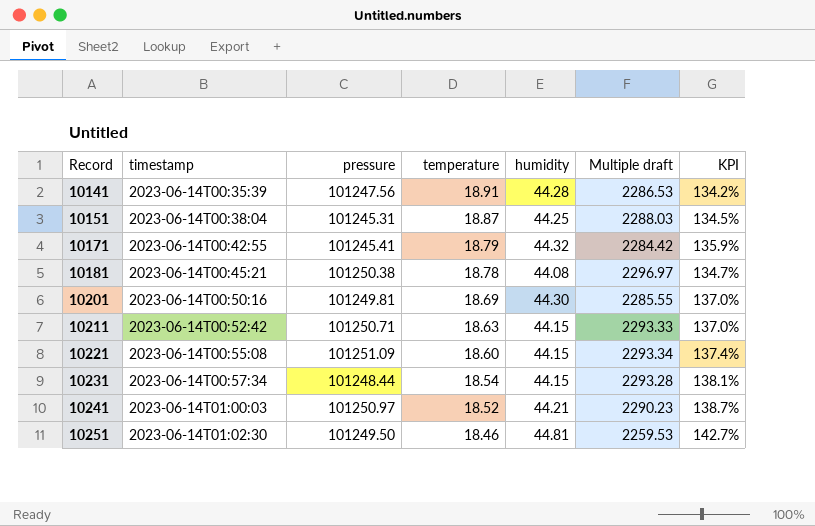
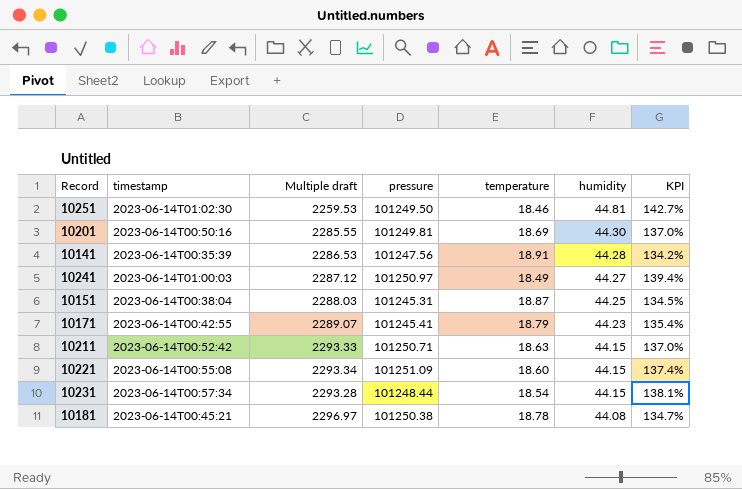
row order: Record ascending -> humidity descending
column Multiple draft | position: 6 -> 3
10241 | Multiple draft: 2290.23 -> 2287.12
10241 | temperature: 18.52 -> 18.49
10241 | humidity: 44.21 -> 44.27
10241 | KPI: 138.7% -> 139.4%
10171 | Multiple draft: 2284.42 -> 2289.07
10171 | humidity: 44.32 -> 44.23
10171 | KPI: 135.9% -> 135.4%

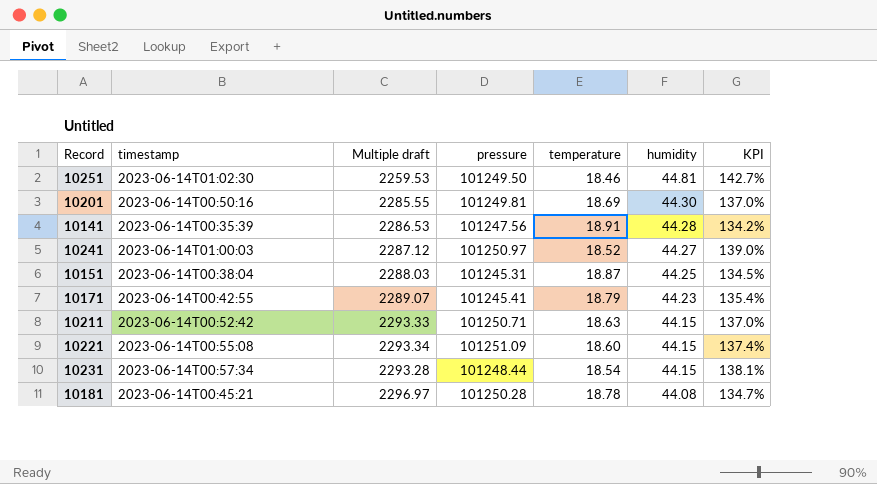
10241 | temperature: 18.49 -> 18.52
10241 | KPI: 139.4% -> 139.0%
10181 | pressure: 101250.38 -> 101250.28

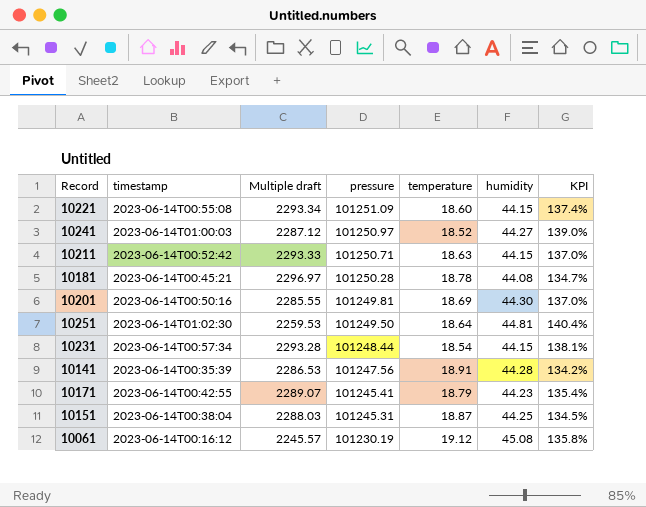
row order: humidity descending -> pressure descending
10251 | temperature: 18.46 -> 18.64
10251 | KPI: 142.7% -> 140.4%
row 10061: none -> 2023-06-14T00:16:12 | 2245.57 | 101230.19 | 19.12 | 45.08 | 135.8%

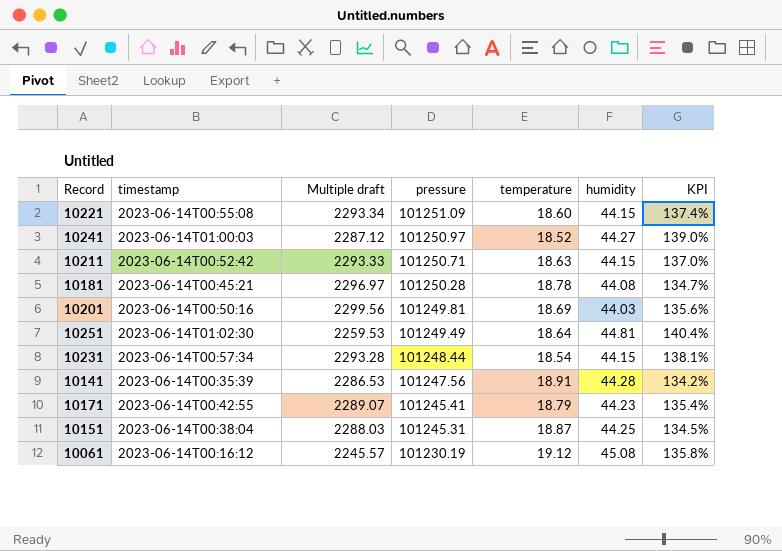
10201 | Multiple draft: 2285.55 -> 2299.56
10201 | humidity: 44.30 -> 44.03
10201 | KPI: 137.0% -> 135.6%
10251 | pressure: 101249.50 -> 101249.49

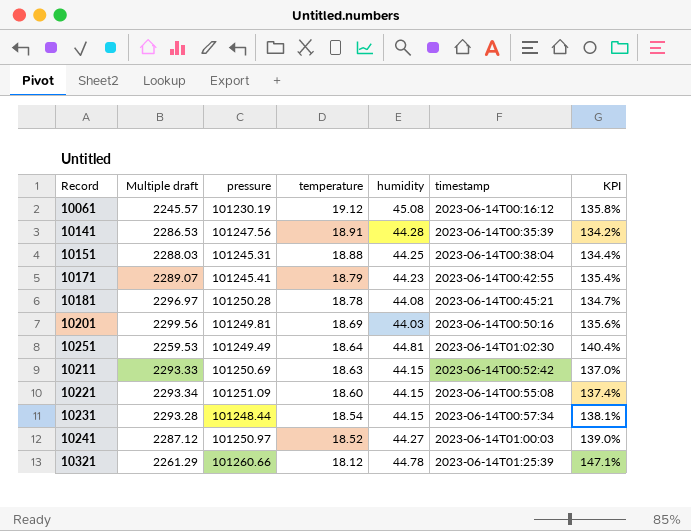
row order: pressure descending -> temperature descending
column timestamp | position: 2 -> 6
10151 | temperature: 18.87 -> 18.88
10151 | KPI: 134.5% -> 134.4%
10211 | pressure: 101250.71 -> 101250.69
row 10321: none -> 2261.29 | 101260.66 | 18.12 | 44.78 | 2023-06-14T01:25:39 | 147.1%

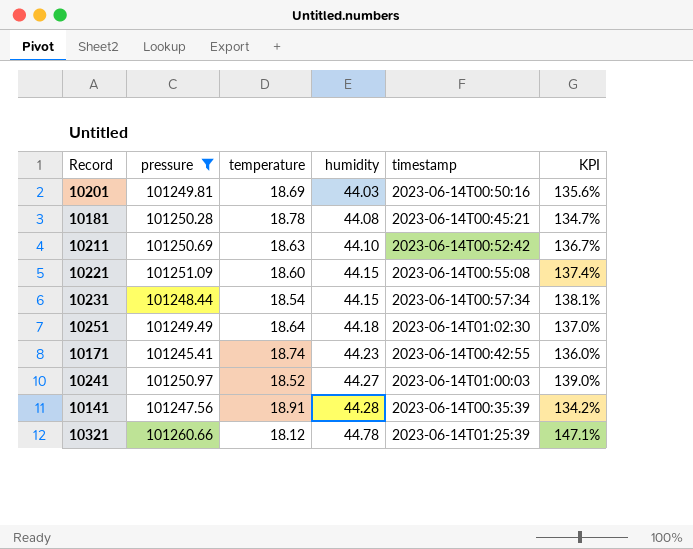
filter: none -> pressure >= 101245.41
row order: temperature descending -> humidity ascending
column Multiple draft | formula: [pressure] / [humidity] -> none
10211 | humidity: 44.15 -> 44.10
10211 | KPI: 137.0% -> 136.7%
10251 | humidity: 44.81 -> 44.18
10251 | KPI: 140.4% -> 137.0%
10171 | temperature: 18.79 -> 18.74
10171 | KPI: 135.4% -> 136.0%

